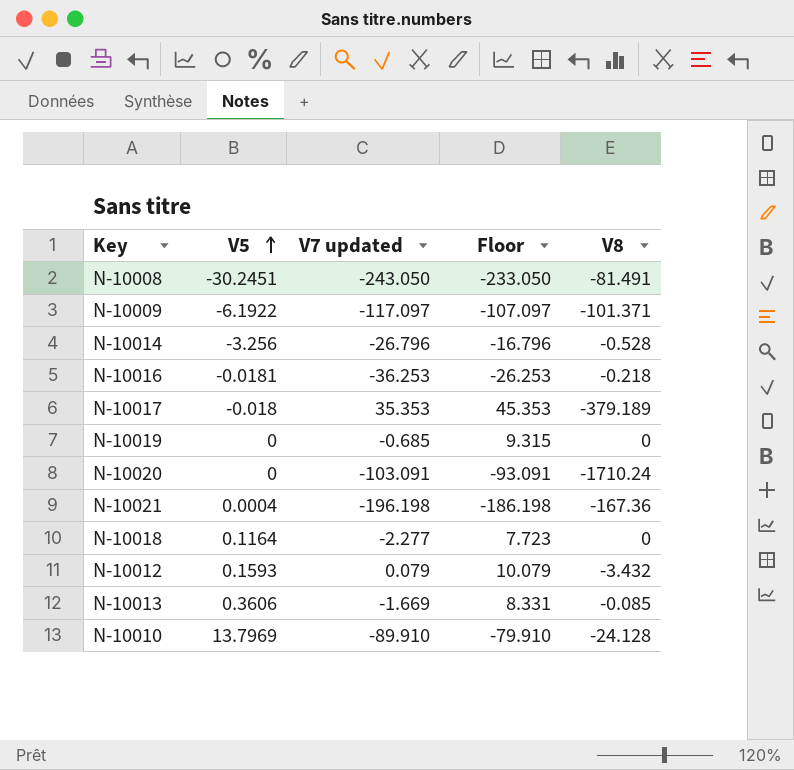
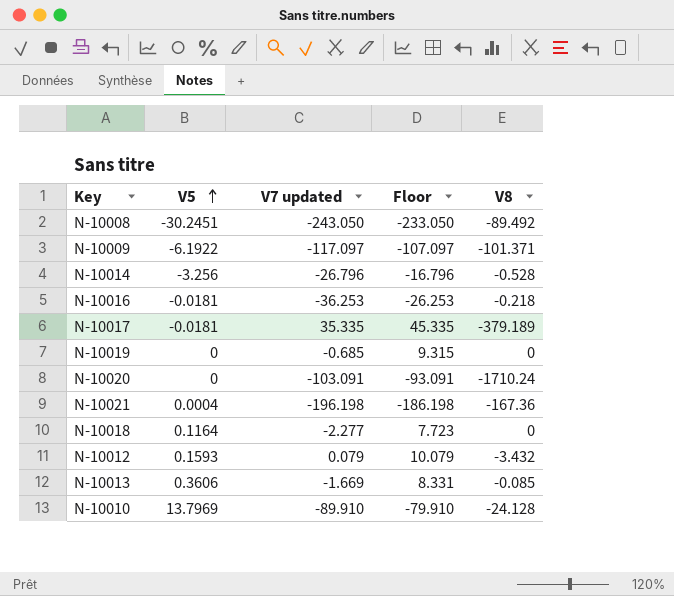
N-10008 | V8: -81.491 -> -89.492
N-10017 | V5: -0.018 -> -0.0181
N-10017 | V7 updated: 35.353 -> 35.335
N-10017 | Floor: 45.353 -> 45.335

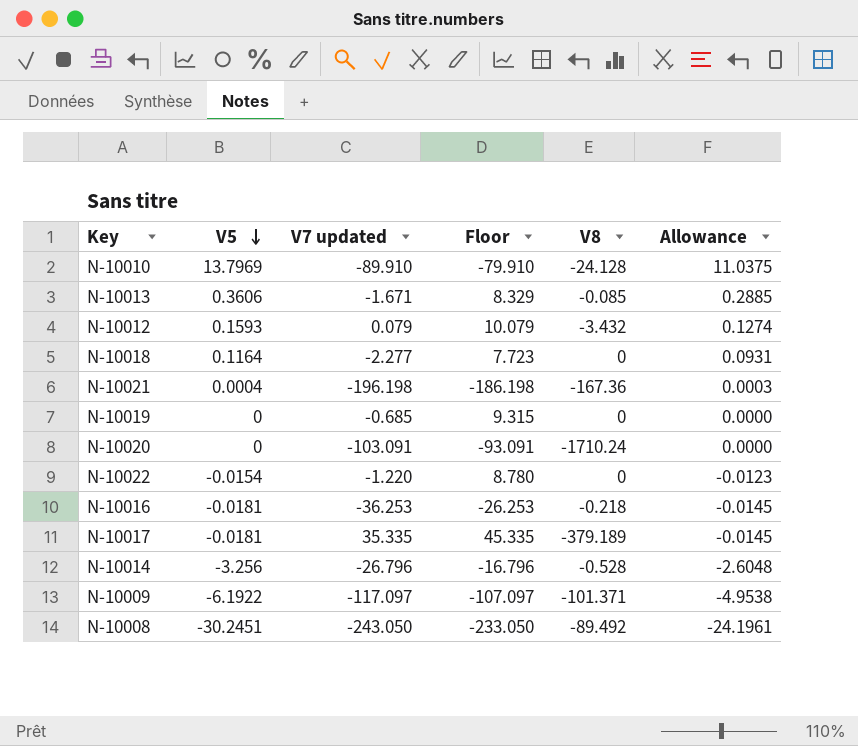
row order: V5 ascending -> V5 descending
column Allowance | formula: none -> [V5] * 0.8
N-10013 | V7 updated: -1.669 -> -1.671
N-10013 | Floor: 8.331 -> 8.329
row N-10022: none -> -0.0154 | -1.220 | 8.780 | 0 | -0.0123

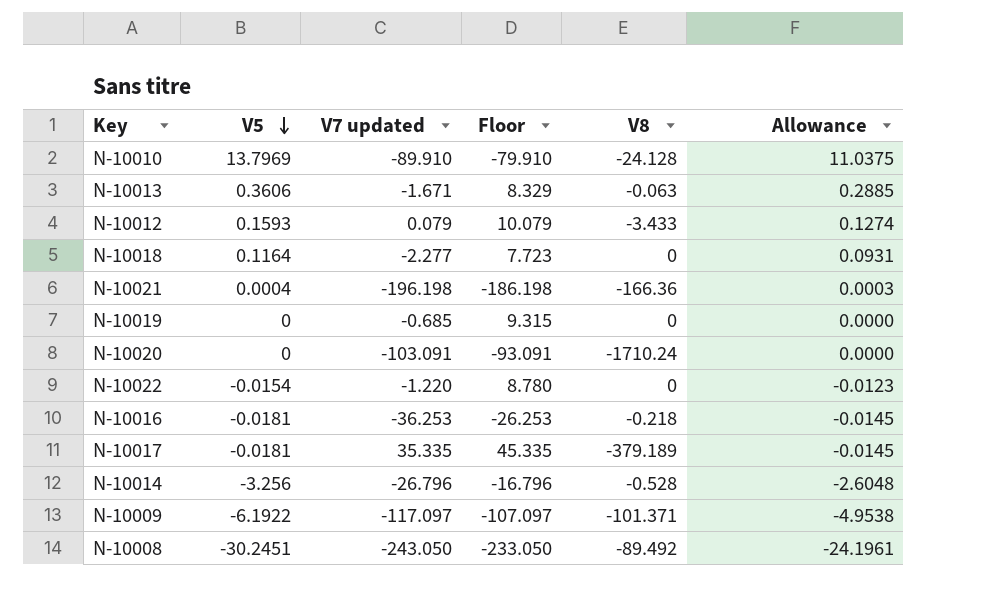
N-10013 | V8: -0.085 -> -0.063
N-10012 | V8: -3.432 -> -3.433
N-10021 | V8: -167.36 -> -166.36

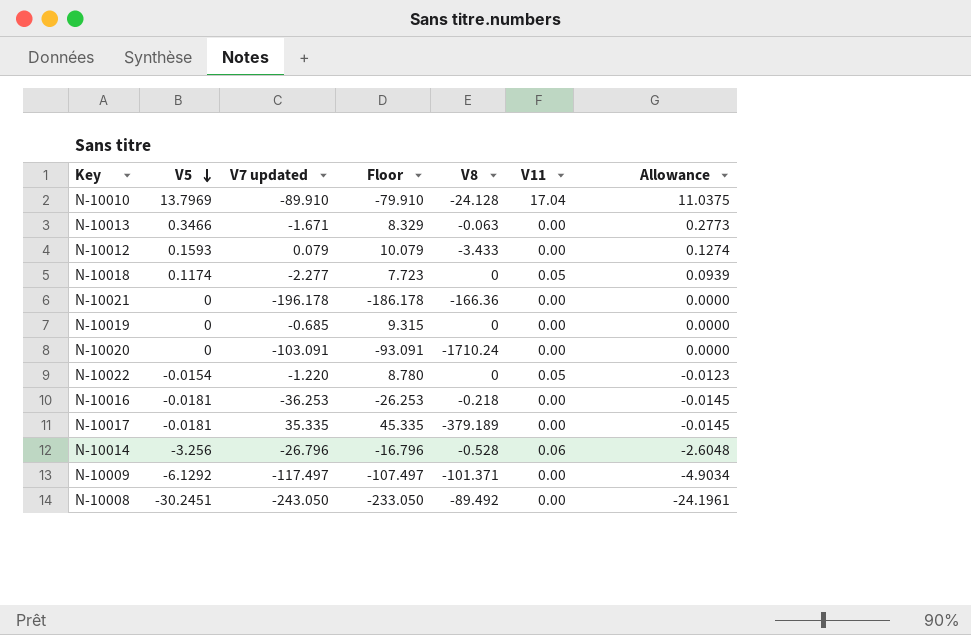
column V11 | position: none -> 6
N-10013 | V5: 0.3606 -> 0.3466
N-10013 | Allowance: 0.2885 -> 0.2773
N-10018 | V5: 0.1164 -> 0.1174
N-10018 | Allowance: 0.0931 -> 0.0939
N-10021 | V5: 0.0004 -> 0
N-10021 | V7 updated: -196.198 -> -196.178
N-10021 | Floor: -186.198 -> -186.178
N-10021 | Allowance: 0.0003 -> 0.0000
N-10009 | V5: -6.1922 -> -6.1292
N-10009 | V7 updated: -117.097 -> -117.497
N-10009 | Floor: -107.097 -> -107.497
N-10009 | Allowance: -4.9538 -> -4.9034

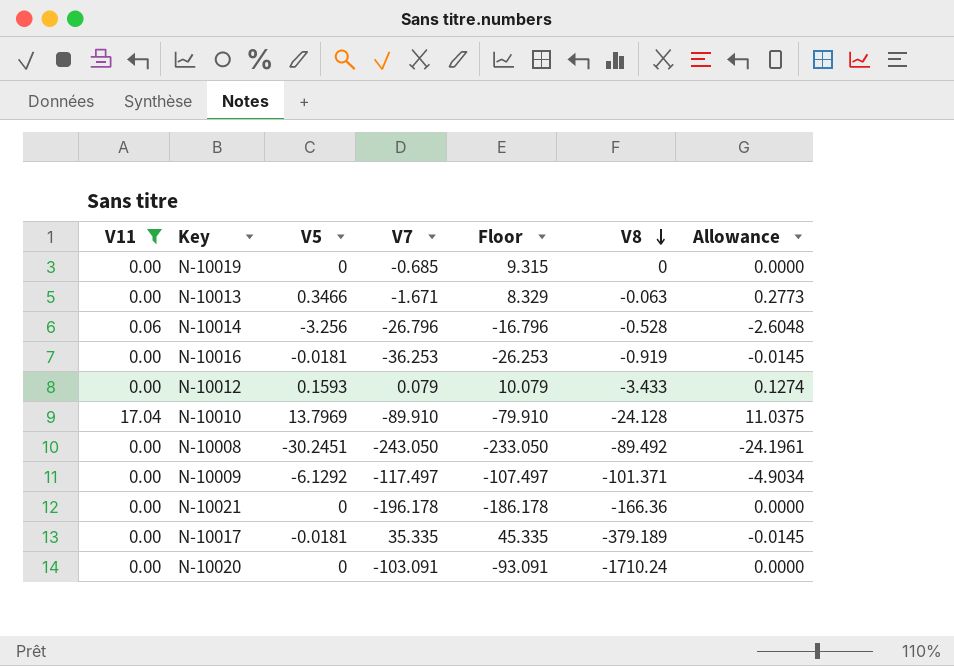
filter: none -> V11 != 0.05
row order: V5 descending -> V8 descending
column V11 | position: 6 -> 1
column name: V7 updated -> V7
N-10016 | V8: -0.218 -> -0.919

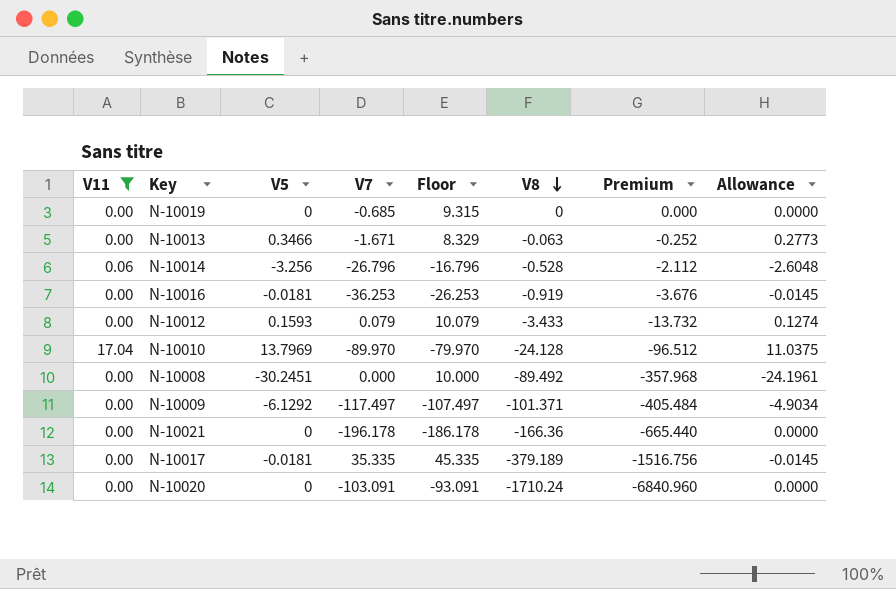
column Premium | formula: none -> [V8] * 4
N-10010 | V7: -89.910 -> -89.970
N-10010 | Floor: -79.910 -> -79.970
N-10008 | V7: -243.050 -> 0.000
N-10008 | Floor: -233.050 -> 10.000

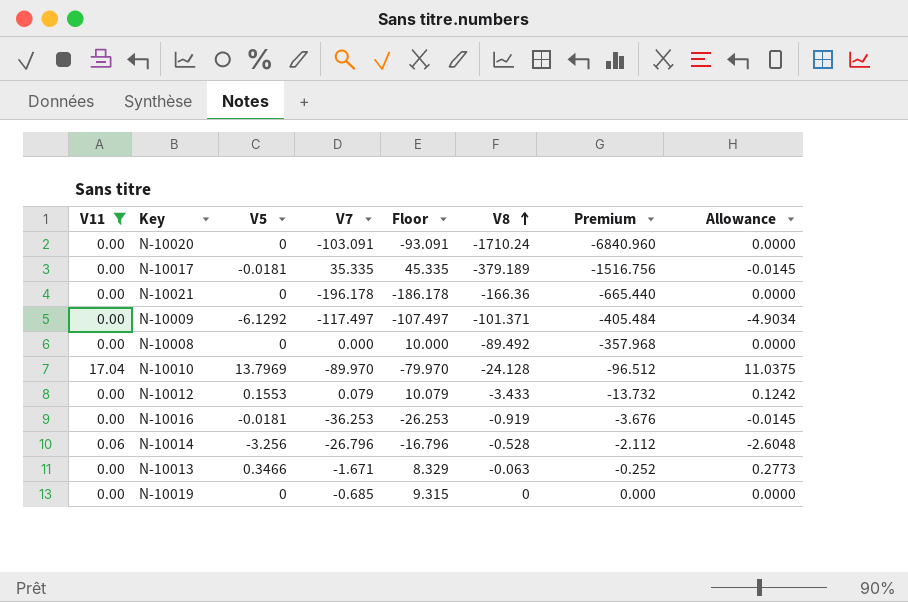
row order: V8 descending -> V8 ascending
N-10008 | V5: -30.2451 -> 0
N-10008 | Allowance: -24.1961 -> 0.0000
N-10012 | V5: 0.1593 -> 0.1553
N-10012 | Allowance: 0.1274 -> 0.1242

